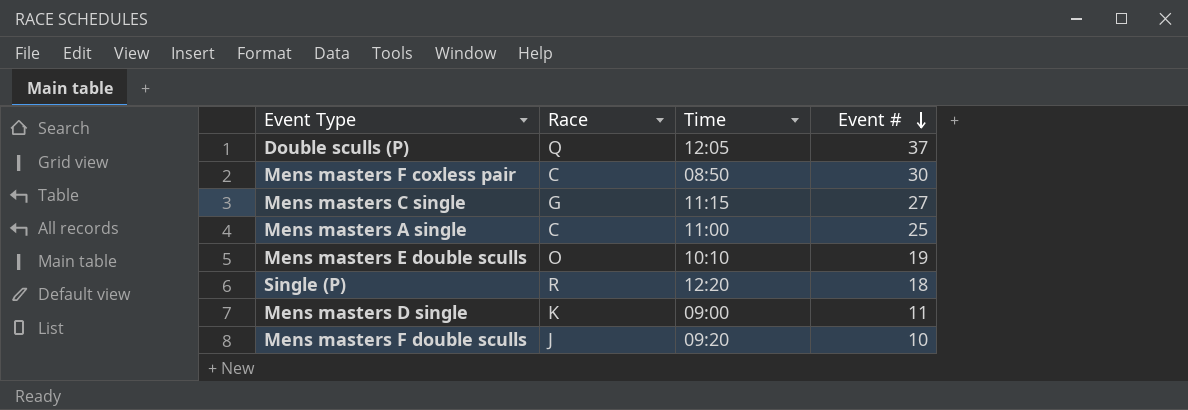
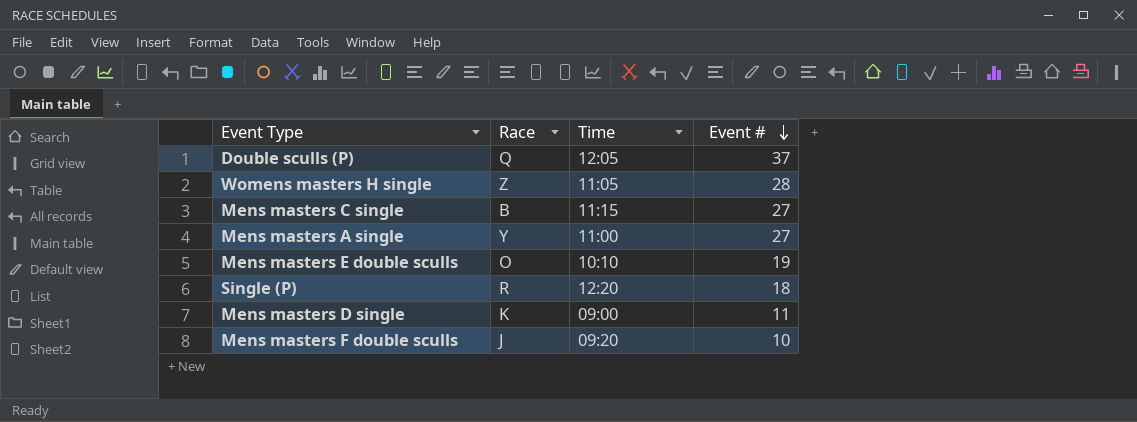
row Mens masters F coxless pair: C | 08:50 | 30 -> none
row Womens masters H single: none -> Z | 11:05 | 28
Mens masters C single | Race: G -> B
Mens masters A single | Race: C -> Y
Mens masters A single | Event #: 25 -> 27

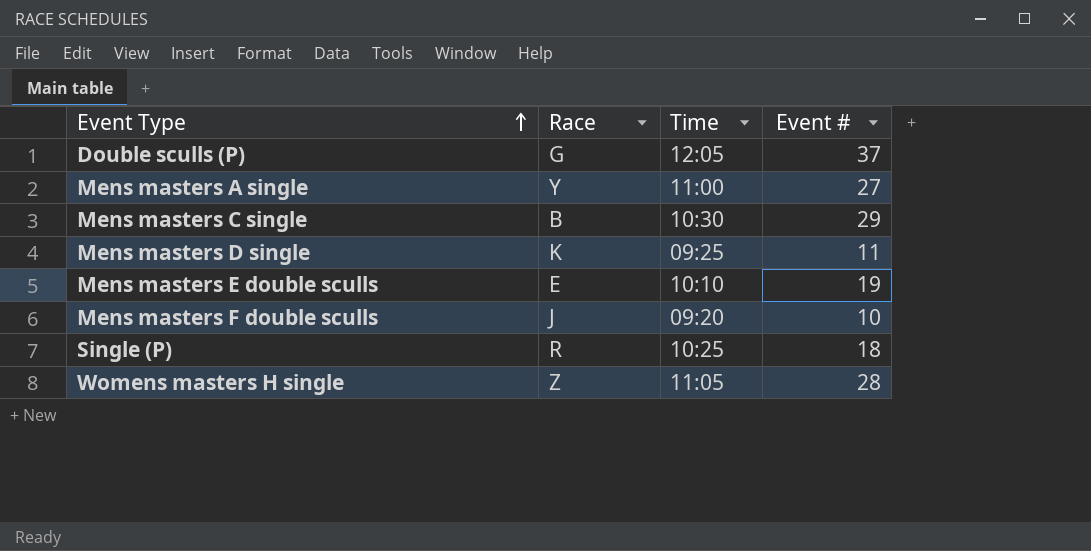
row order: Event # descending -> Event Type ascending
Double sculls (P) | Race: Q -> G
Mens masters C single | Time: 11:15 -> 10:30
Mens masters C single | Event #: 27 -> 29
Mens masters D single | Time: 09:00 -> 09:25
Mens masters E double sculls | Race: O -> E
Single (P) | Time: 12:20 -> 10:25

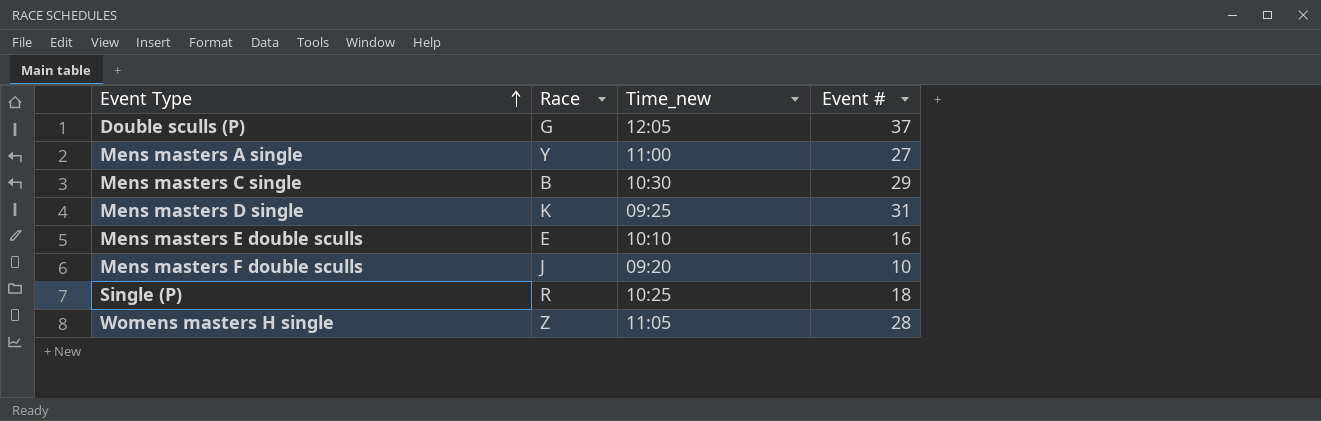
column name: Time -> Time_new
Mens masters D single | Event #: 11 -> 31
Mens masters E double sculls | Event #: 19 -> 16

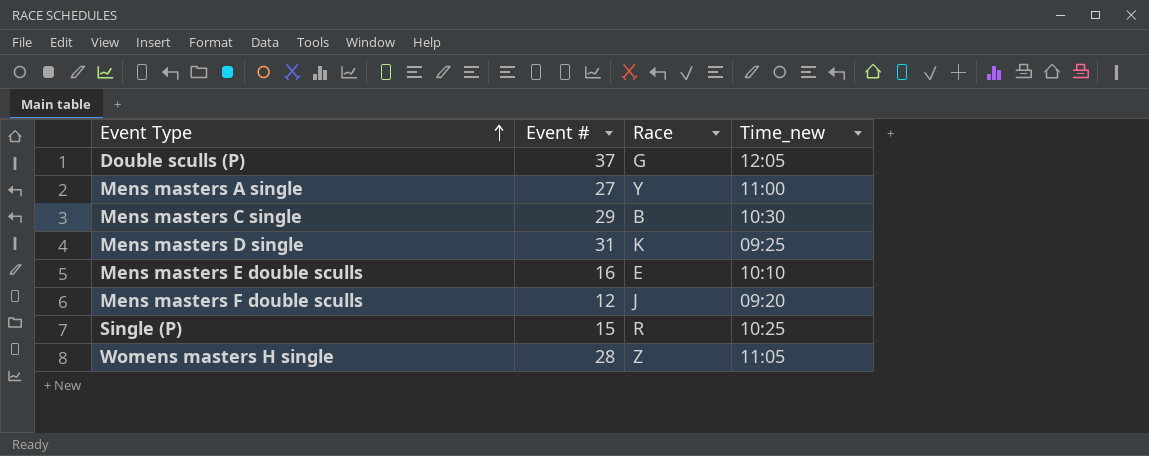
column Event # | position: 4 -> 2
Mens masters F double sculls | Event #: 10 -> 12
Single (P) | Event #: 18 -> 15

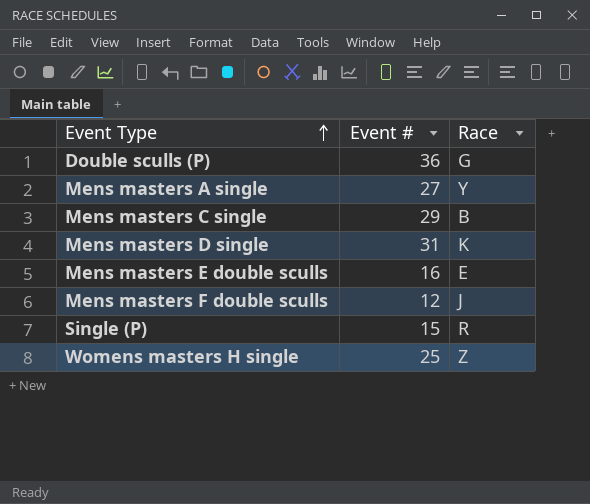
column Time_new | position: 4 -> none
Double sculls (P) | Event #: 37 -> 36
Womens masters H single | Event #: 28 -> 25

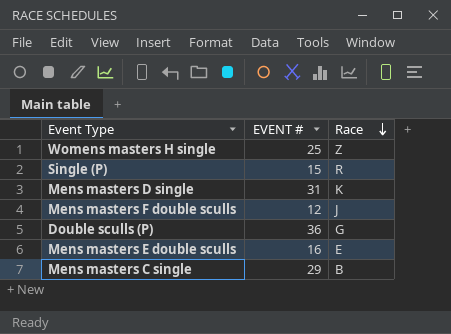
row order: Event Type ascending -> Race descending
column name: Event # -> EVENT #
row Mens masters A single: 27 | Y -> none

